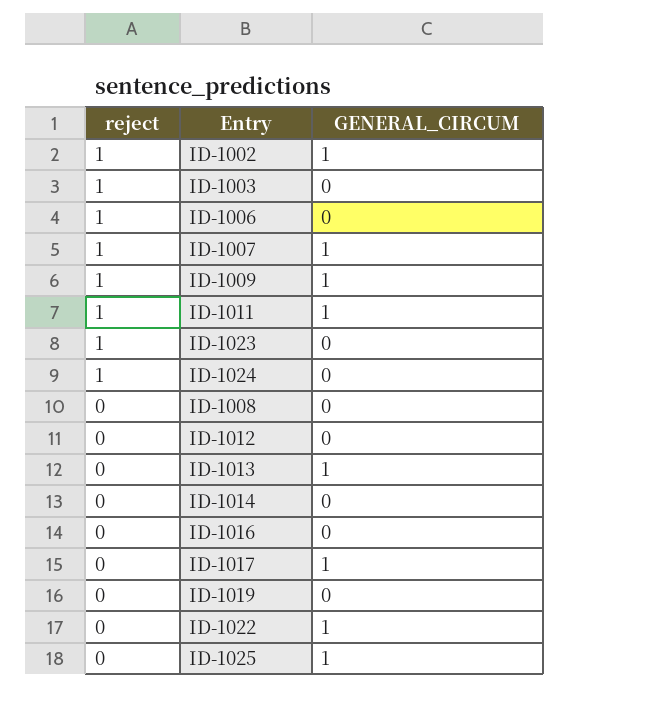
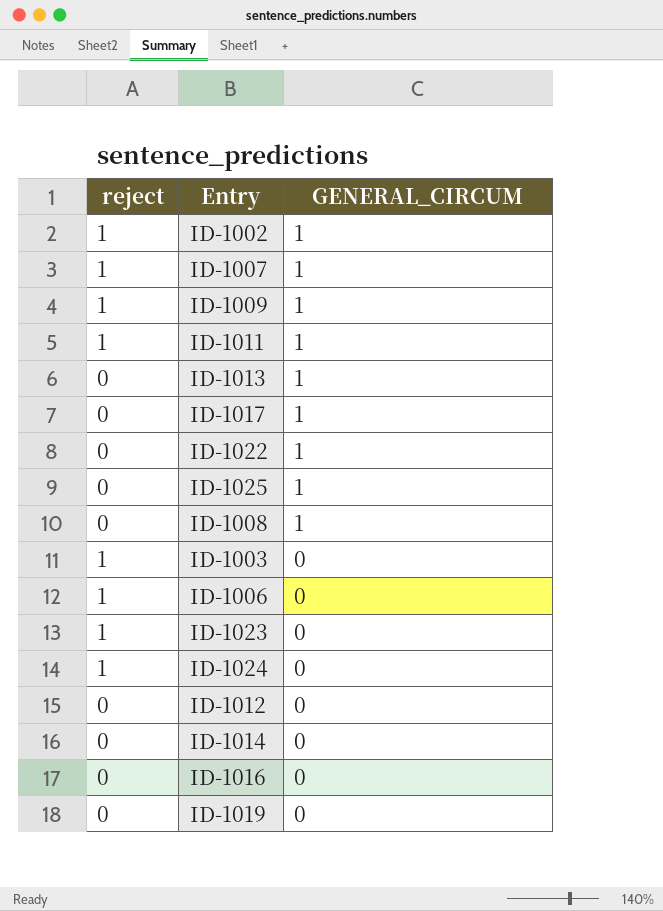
row order: reject descending -> GENERAL_CIRCUM descending
ID-1008 | GENERAL_CIRCUM: 0 -> 1

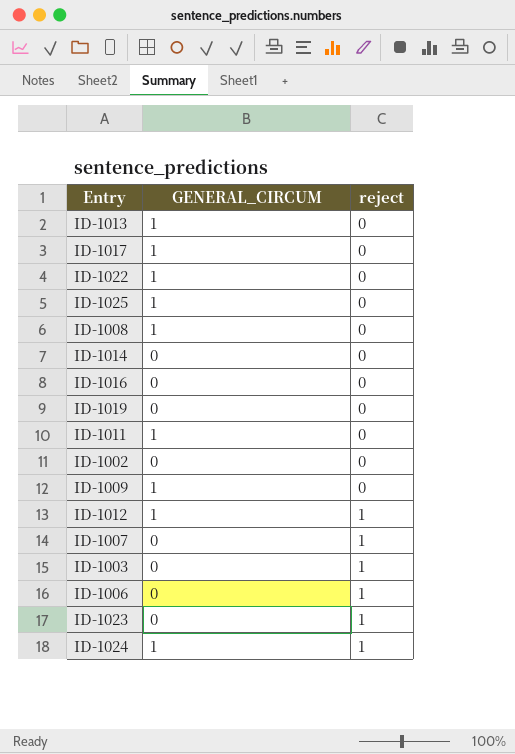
row order: GENERAL_CIRCUM descending -> reject ascending
column reject | position: 1 -> 3
ID-1011 | reject: 1 -> 0
ID-1002 | GENERAL_CIRCUM: 1 -> 0
ID-1002 | reject: 1 -> 0
ID-1009 | reject: 1 -> 0
ID-1012 | GENERAL_CIRCUM: 0 -> 1
ID-1012 | reject: 0 -> 1
ID-1007 | GENERAL_CIRCUM: 1 -> 0
ID-1024 | GENERAL_CIRCUM: 0 -> 1

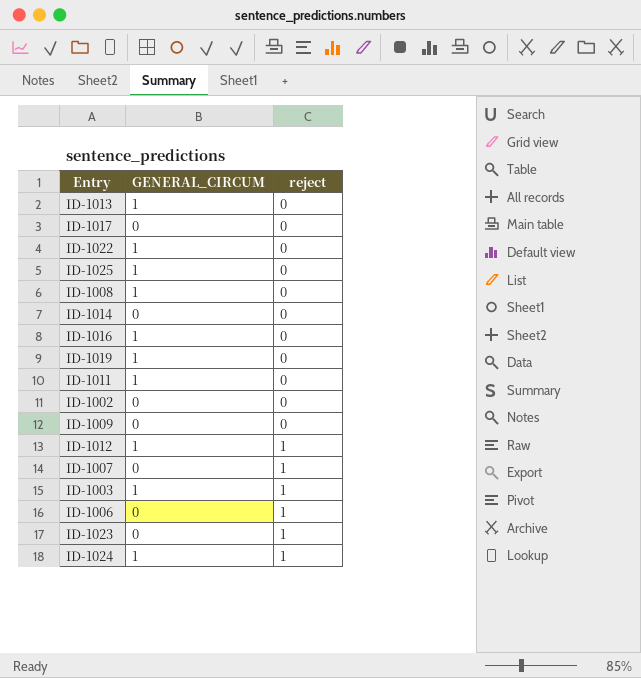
ID-1017 | GENERAL_CIRCUM: 1 -> 0
ID-1016 | GENERAL_CIRCUM: 0 -> 1
ID-1019 | GENERAL_CIRCUM: 0 -> 1
ID-1009 | GENERAL_CIRCUM: 1 -> 0
ID-1003 | GENERAL_CIRCUM: 0 -> 1

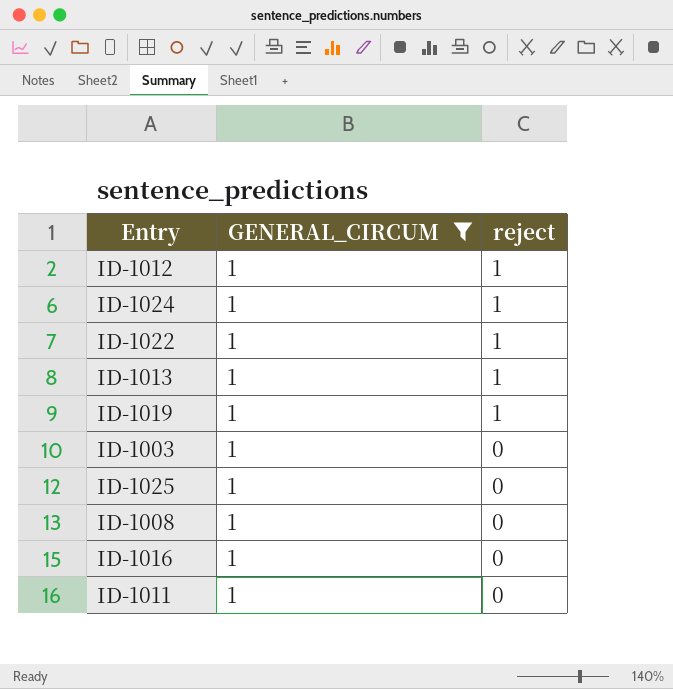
filter: none -> GENERAL_CIRCUM = 1
row order: reject ascending -> reject descending
ID-1022 | reject: 0 -> 1
ID-1013 | reject: 0 -> 1
ID-1019 | reject: 0 -> 1
ID-1003 | reject: 1 -> 0

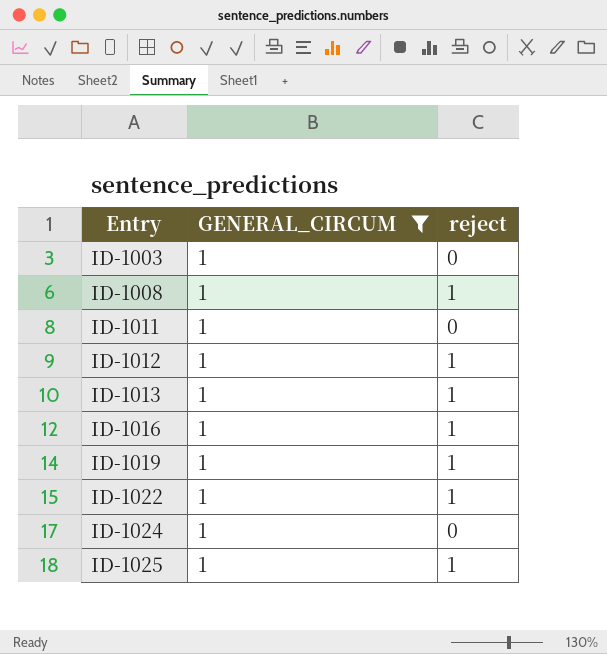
row order: reject descending -> Entry ascending
ID-1008 | reject: 0 -> 1
ID-1016 | reject: 0 -> 1
ID-1024 | reject: 1 -> 0
ID-1025 | reject: 0 -> 1

